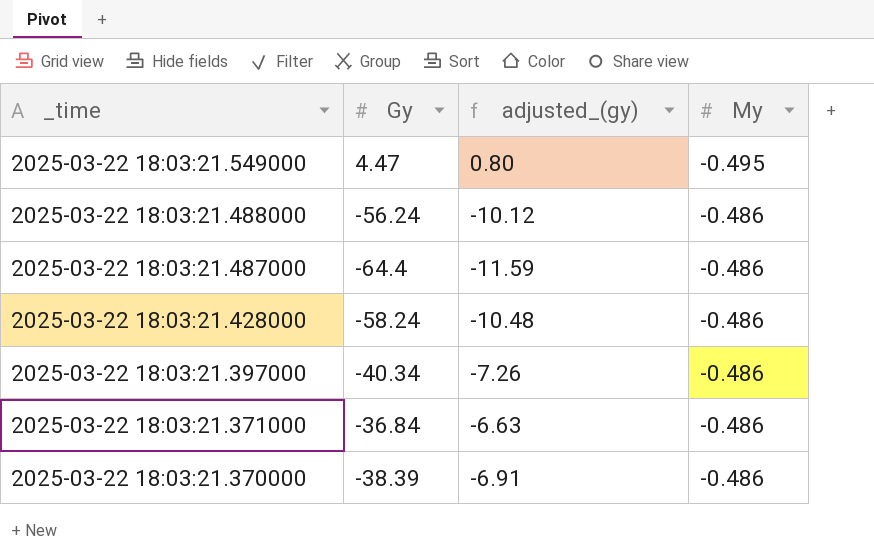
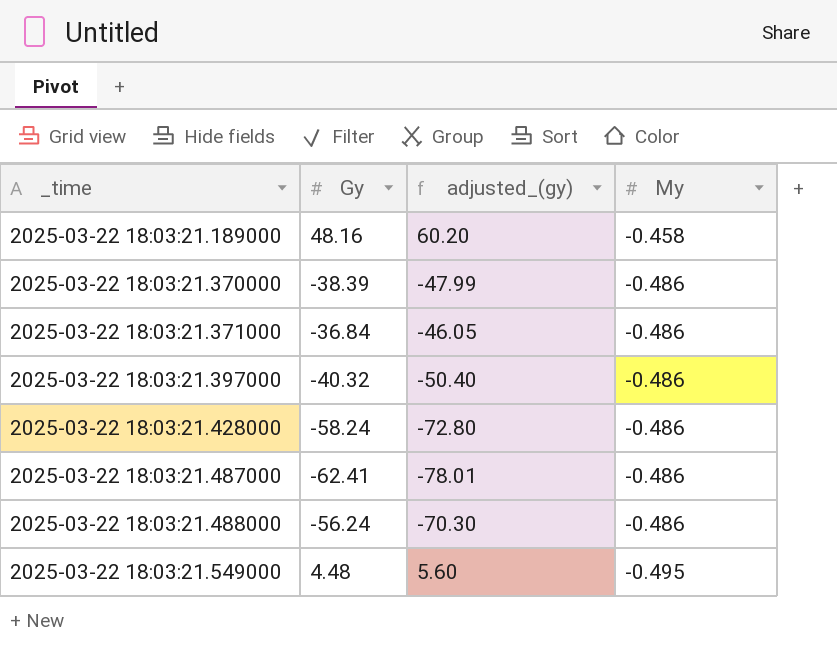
row order: _time descending -> _time ascending
column adjusted_(gy) | formula: [Gy] * 0.18 -> [Gy] * 1.25
row 2025-03-22 18:03:21.189000: none -> 48.16 | 60.20 | -0.458
2025-03-22 18:03:21.397000 | Gy: -40.34 -> -40.32
2025-03-22 18:03:21.487000 | Gy: -64.4 -> -62.41
2025-03-22 18:03:21.549000 | Gy: 4.47 -> 4.48

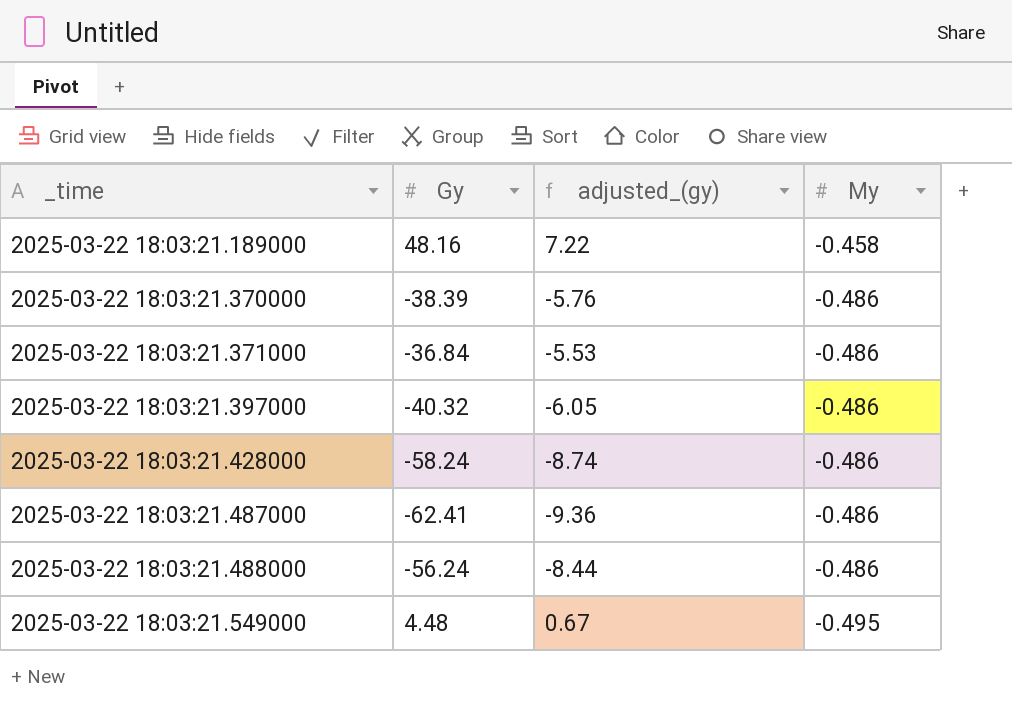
column adjusted_(gy) | formula: [Gy] * 1.25 -> [Gy] * 0.15

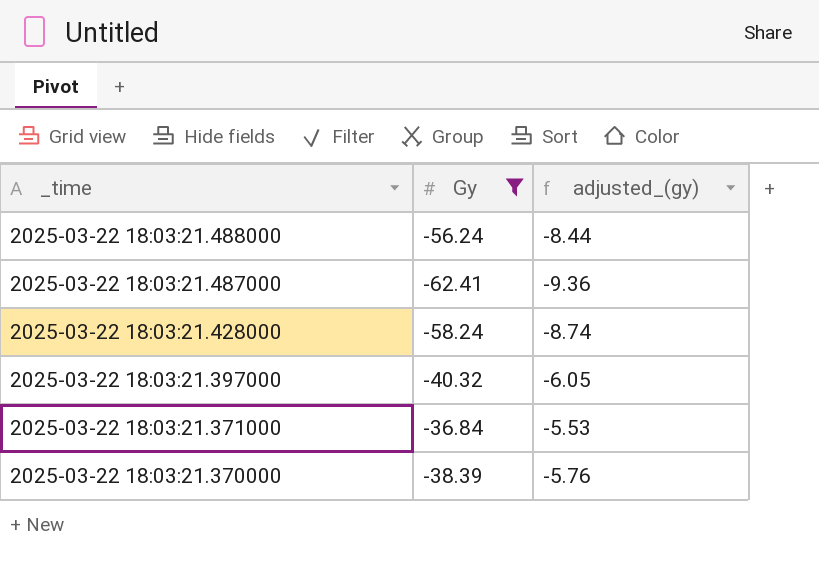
filter: none -> Gy <= -36.84
row order: _time ascending -> _time descending
column My | position: 4 -> none

